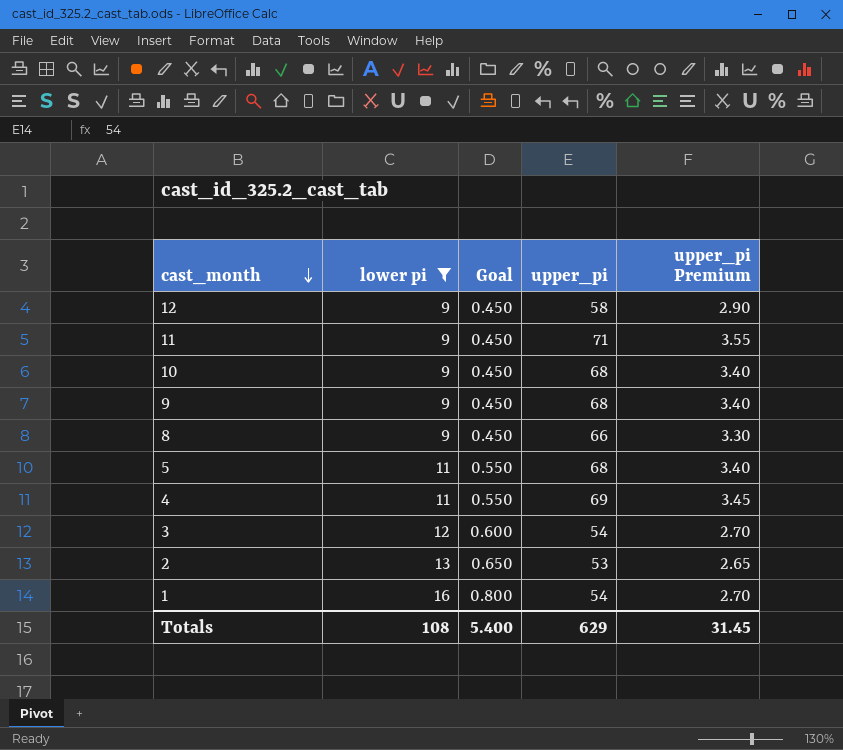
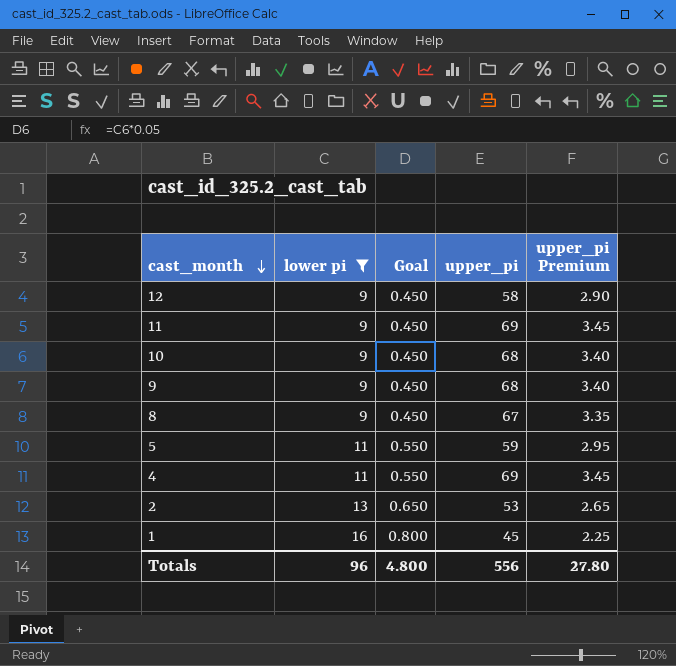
row 3: 12 | 0.600 | 54 | 2.70 -> none
11 | upper_pi: 71 -> 69
11 | upper_pi Premium: 3.55 -> 3.45
8 | upper_pi: 66 -> 67
8 | upper_pi Premium: 3.30 -> 3.35
5 | upper_pi: 68 -> 59
5 | upper_pi Premium: 3.40 -> 2.95
1 | upper_pi: 54 -> 45
1 | upper_pi Premium: 2.70 -> 2.25
Totals | lower pi: 108 -> 96
Totals | Goal: 5.400 -> 4.800
Totals | upper_pi: 629 -> 556
Totals | upper_pi Premium: 31.45 -> 27.80

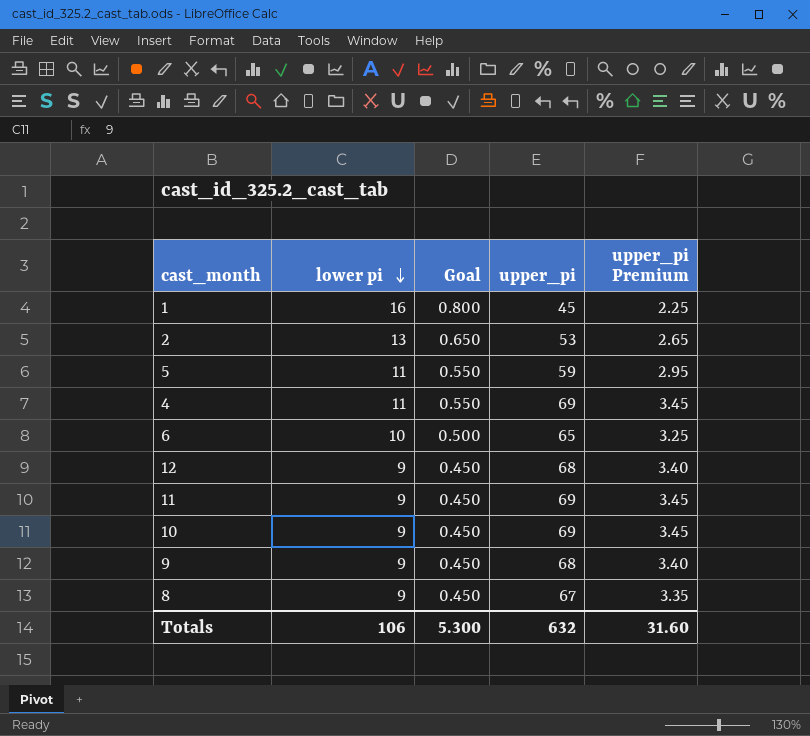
filter: lower pi != 10 -> none
row order: cast_month descending -> lower pi descending
12 | upper_pi: 58 -> 68
12 | upper_pi Premium: 2.90 -> 3.40
10 | upper_pi: 68 -> 69
10 | upper_pi Premium: 3.40 -> 3.45
Totals | lower pi: 96 -> 106
Totals | Goal: 4.800 -> 5.300
Totals | upper_pi: 556 -> 632
Totals | upper_pi Premium: 27.80 -> 31.60

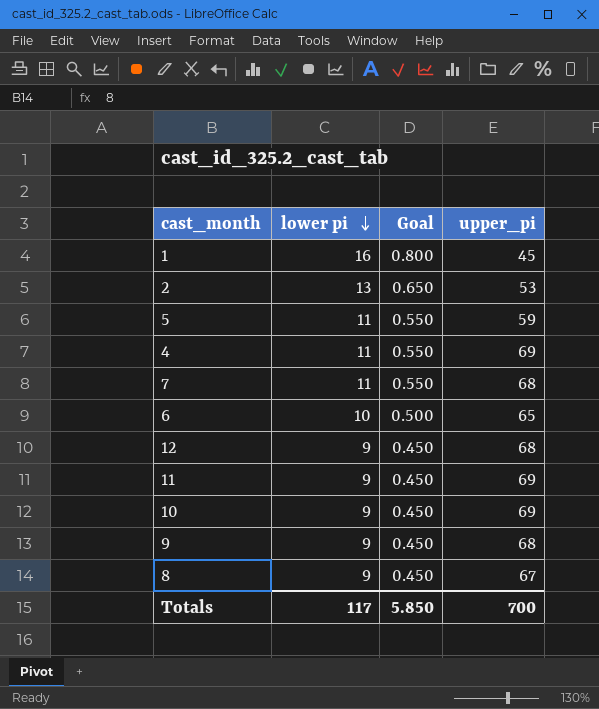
column upper_pi Premium | formula: [upper_pi] * 0.05 -> none
row 7: none -> 11 | 0.550 | 68
Totals | lower pi: 106 -> 117
Totals | Goal: 5.300 -> 5.850
Totals | upper_pi: 632 -> 700

